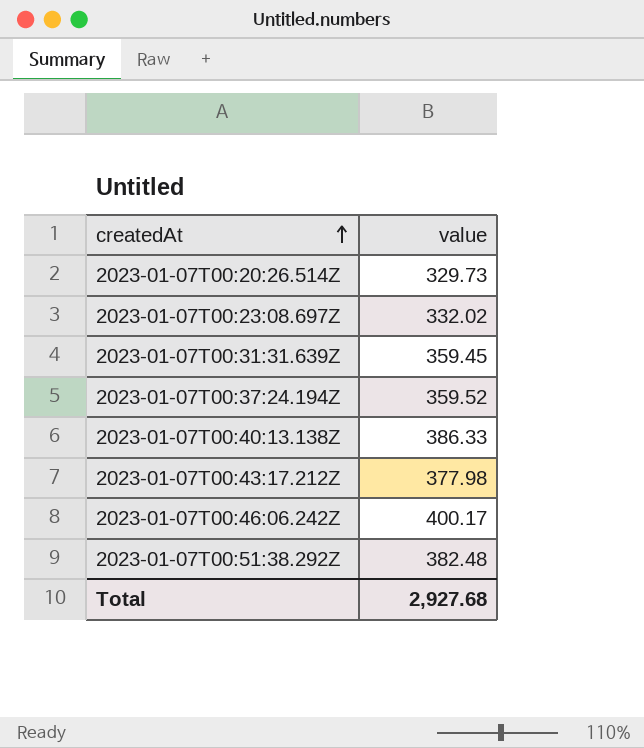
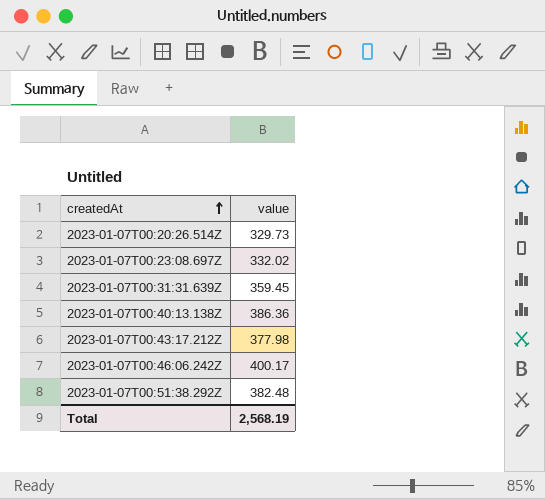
row 2023-01-07T00:37:24.194Z: 359.52 -> none
2023-01-07T00:40:13.138Z | value: 386.33 -> 386.36
Total | value: 2,927.68 -> 2,568.19

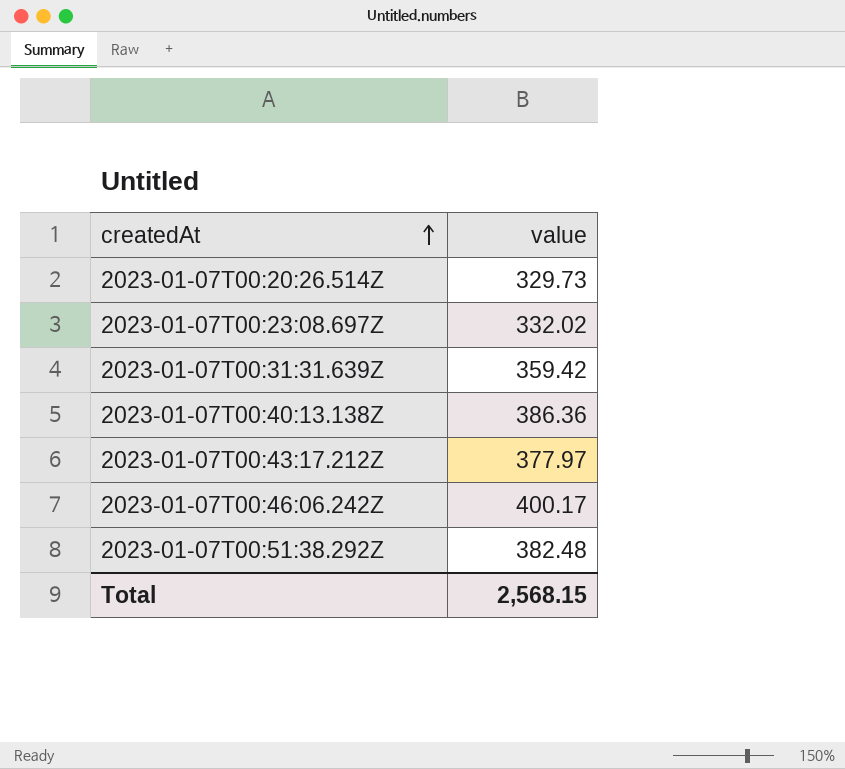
2023-01-07T00:31:31.639Z | value: 359.45 -> 359.42
2023-01-07T00:43:17.212Z | value: 377.98 -> 377.97
Total | value: 2,568.19 -> 2,568.15

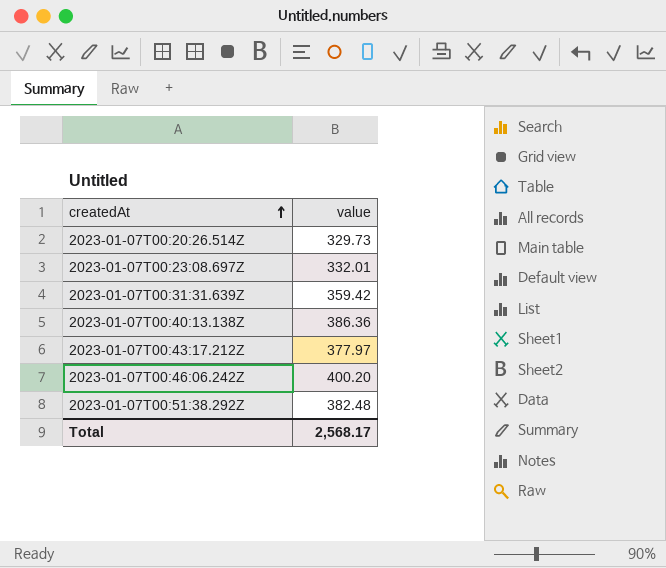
2023-01-07T00:23:08.697Z | value: 332.02 -> 332.01
2023-01-07T00:46:06.242Z | value: 400.17 -> 400.20
Total | value: 2,568.15 -> 2,568.17

